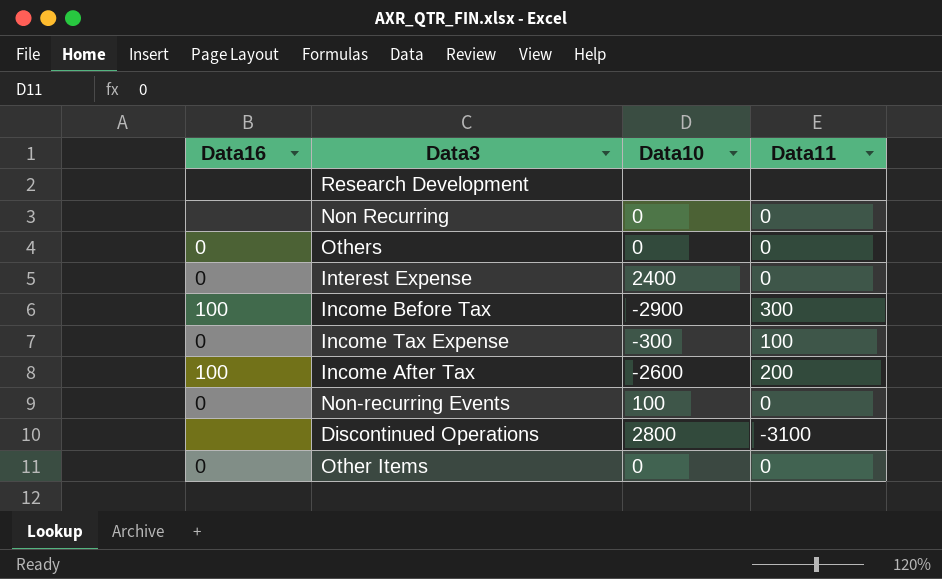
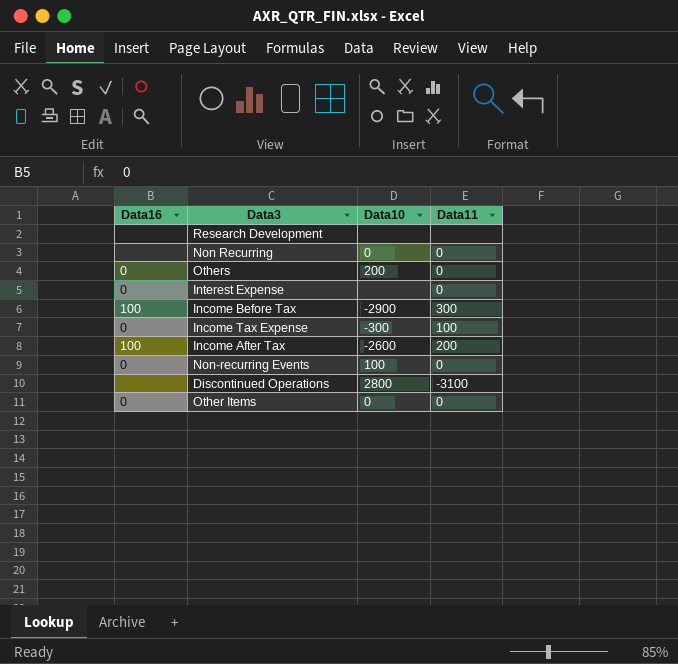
Others | Data10: 0 -> 200
Interest Expense | Data10: 2400 -> none

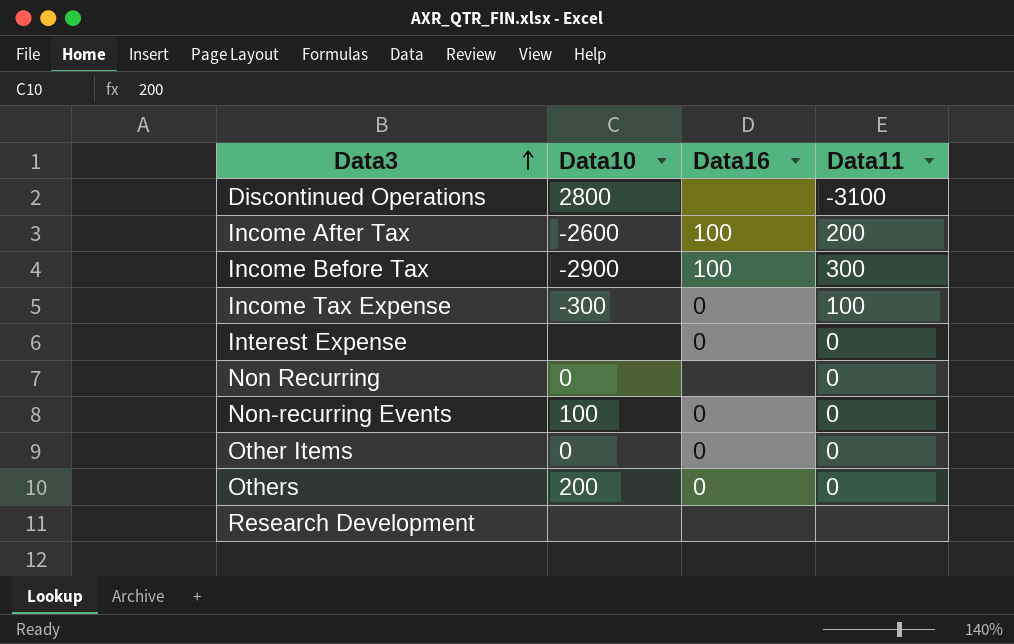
row order: none -> Data3 ascending
column Data16 | position: 1 -> 3

